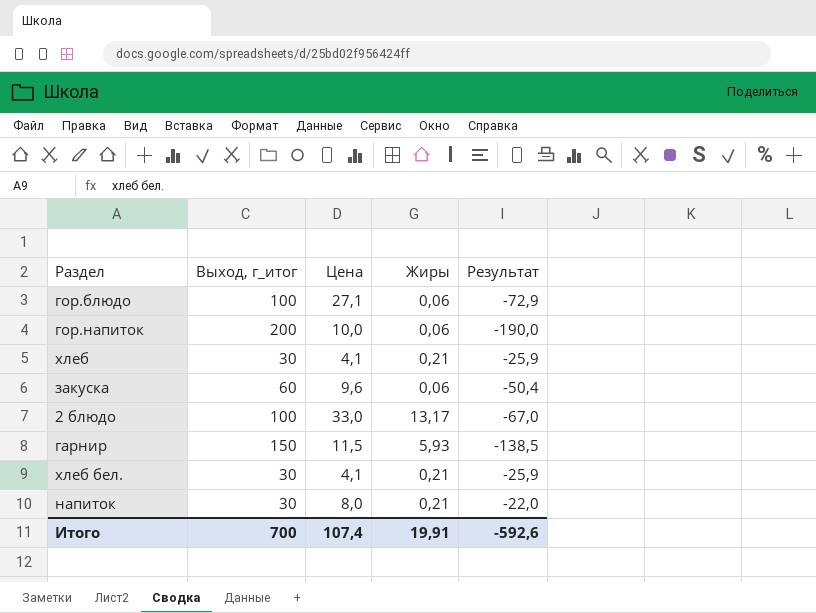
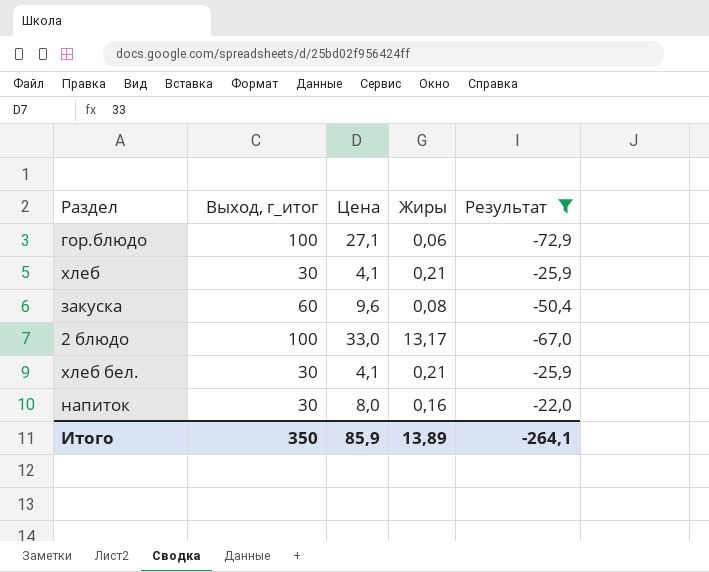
filter: none -> Результат >= -72,9
закуска | Жиры: 0,06 -> 0,08
напиток | Жиры: 0,21 -> 0,16
Итого | Выход, г_итог: 700 -> 350
Итого | Цена: 107,4 -> 85,9
Итого | Жиры: 19,91 -> 13,89
Итого | Результат: -592,6 -> -264,1

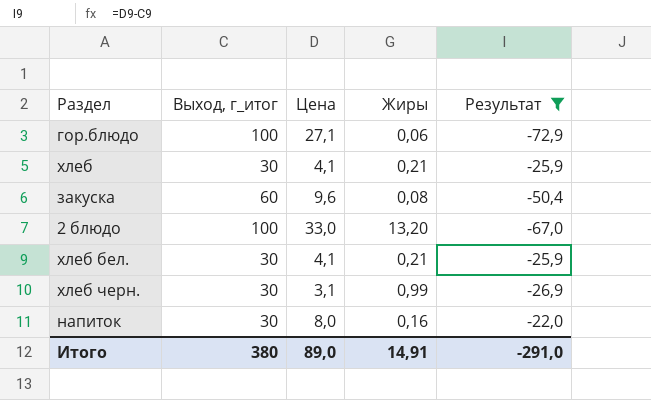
2 блюдо | Жиры: 13,17 -> 13,20
row хлеб черн.: none -> 30 | 3,1 | 0,99 | -26,9
Итого | Выход, г_итог: 350 -> 380
Итого | Цена: 85,9 -> 89,0
Итого | Жиры: 13,89 -> 14,91
Итого | Результат: -264,1 -> -291,0

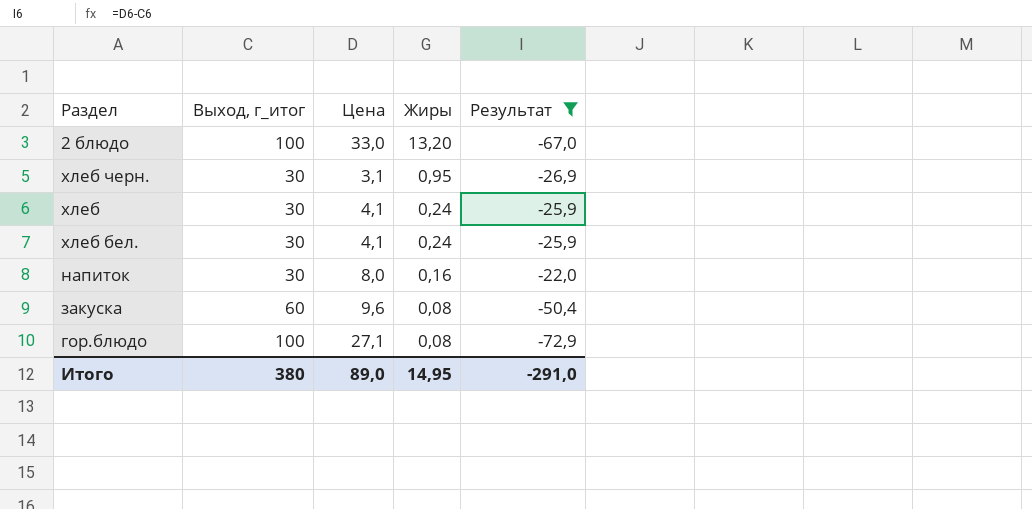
row order: none -> Жиры descending
хлеб черн. | Жиры: 0,99 -> 0,95
хлеб | Жиры: 0,21 -> 0,24
хлеб бел. | Жиры: 0,21 -> 0,24
гор.блюдо | Жиры: 0,06 -> 0,08
Итого | Жиры: 14,91 -> 14,95

